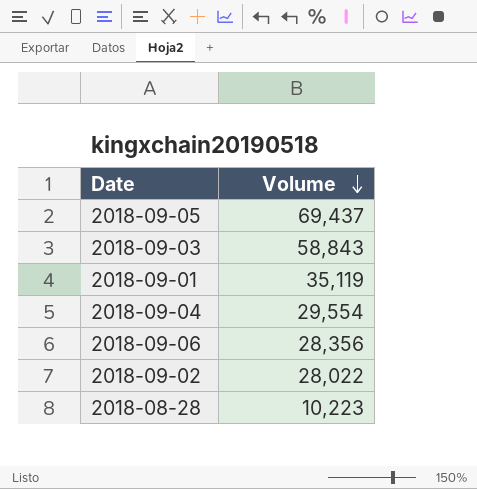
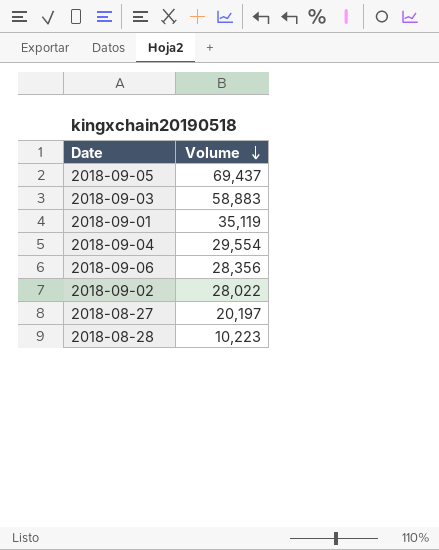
2018-09-03 | Volume: 58,843 -> 58,883
row 2018-08-27: none -> 20,197

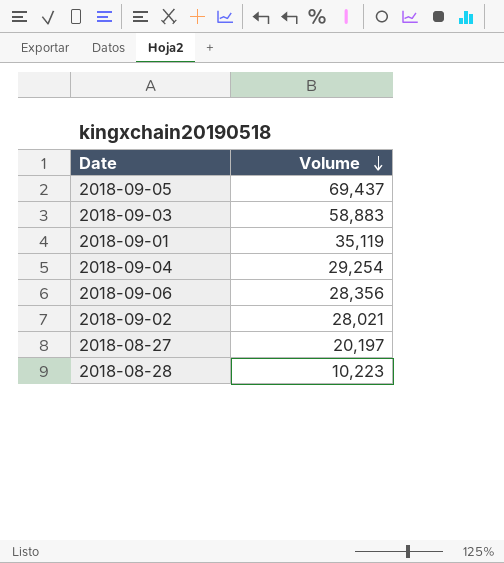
2018-09-04 | Volume: 29,554 -> 29,254
2018-09-02 | Volume: 28,022 -> 28,021

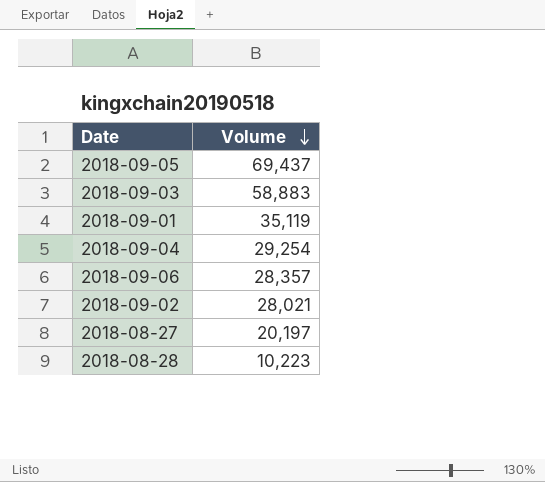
2018-09-06 | Volume: 28,356 -> 28,357

